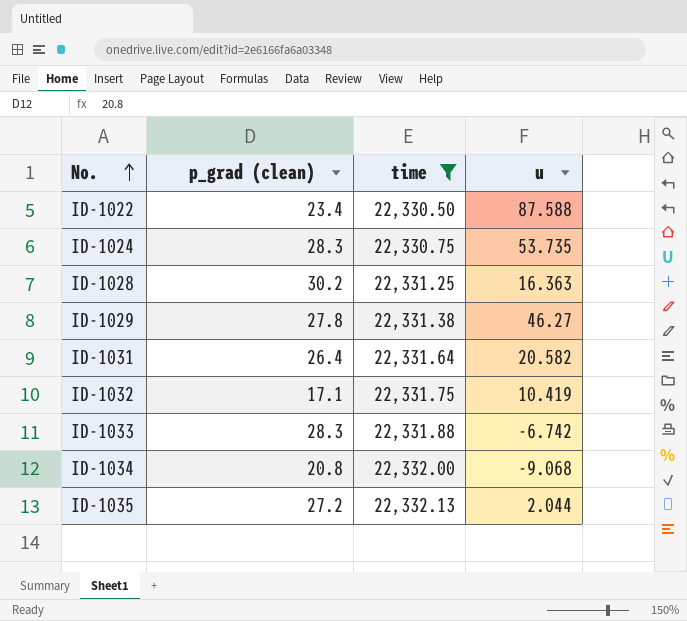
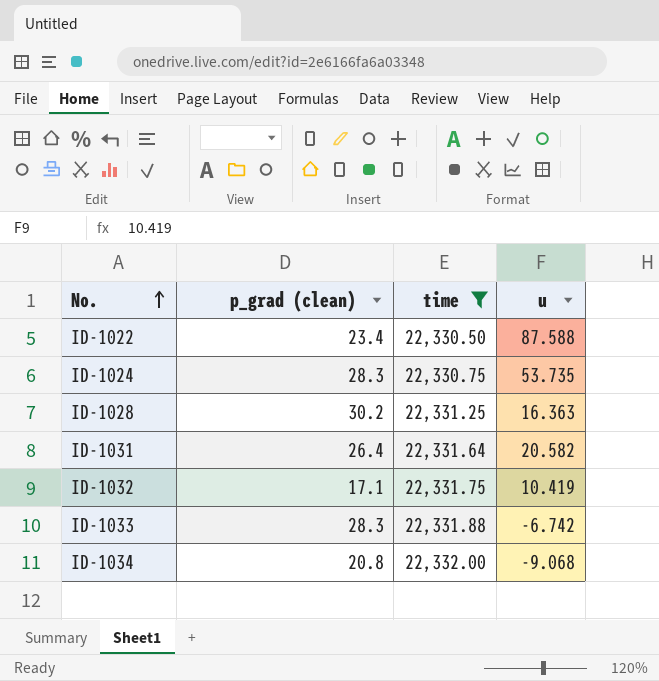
row ID-1029: 27.8 | 22,331.38 | 46.27 -> none
row ID-1035: 27.2 | 22,332.13 | 2.044 -> none

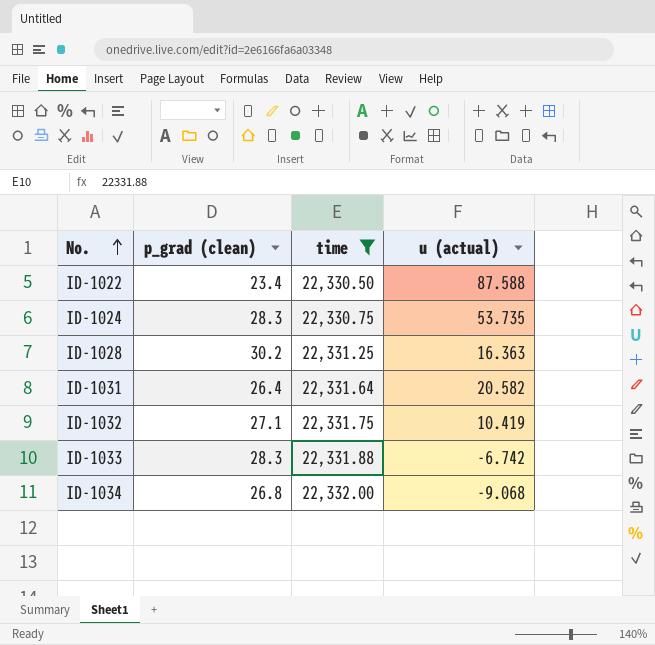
column name: u -> u (actual)
ID-1032 | p_grad (clean): 17.1 -> 27.1
ID-1034 | p_grad (clean): 20.8 -> 26.8

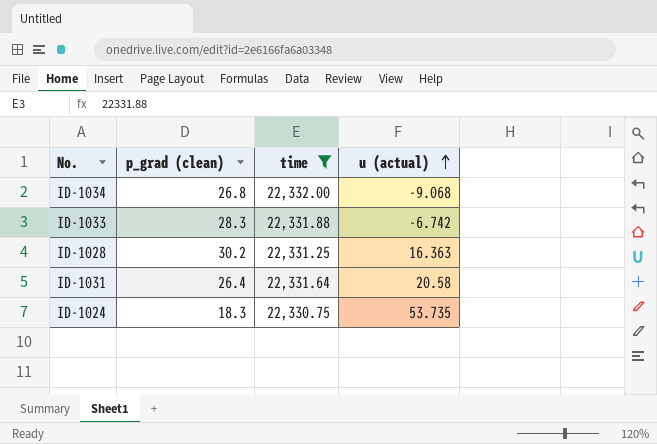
row order: No. ascending -> u (actual) ascending
row ID-1022: 23.4 | 22,330.50 | 87.588 -> none
row ID-1032: 27.1 | 22,331.75 | 10.419 -> none
ID-1031 | u (actual): 20.582 -> 20.58
ID-1024 | p_grad (clean): 28.3 -> 18.3

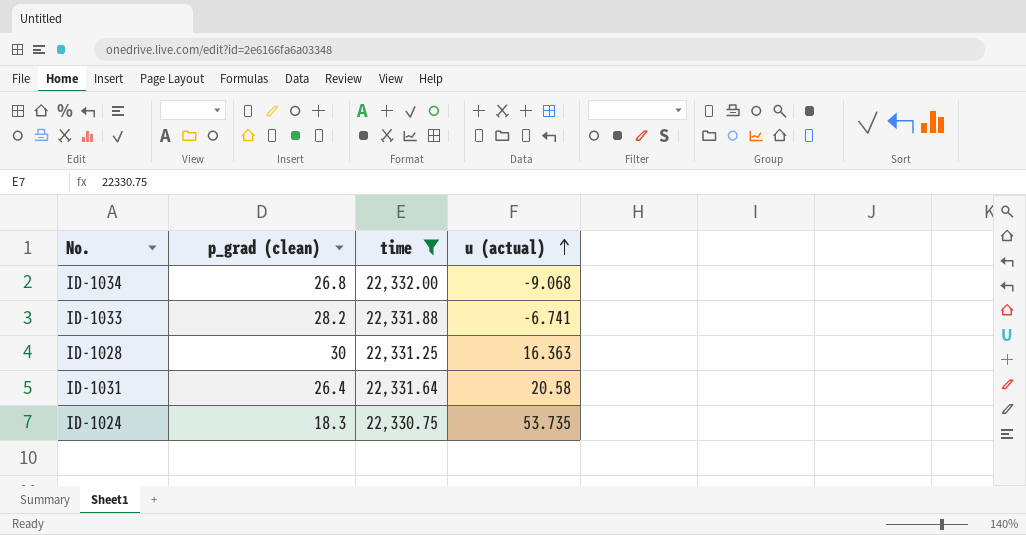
ID-1033 | p_grad (clean): 28.3 -> 28.2
ID-1033 | u (actual): -6.742 -> -6.741
ID-1028 | p_grad (clean): 30.2 -> 30

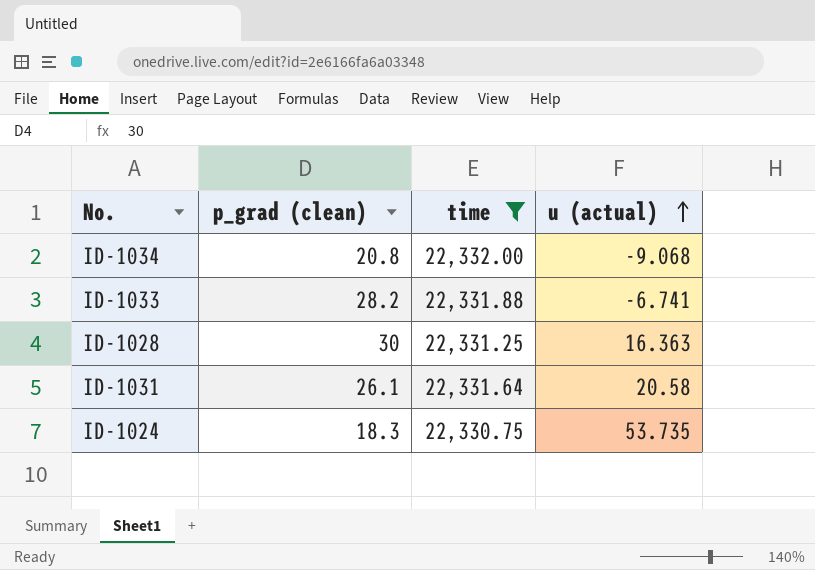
ID-1034 | p_grad (clean): 26.8 -> 20.8
ID-1031 | p_grad (clean): 26.4 -> 26.1

